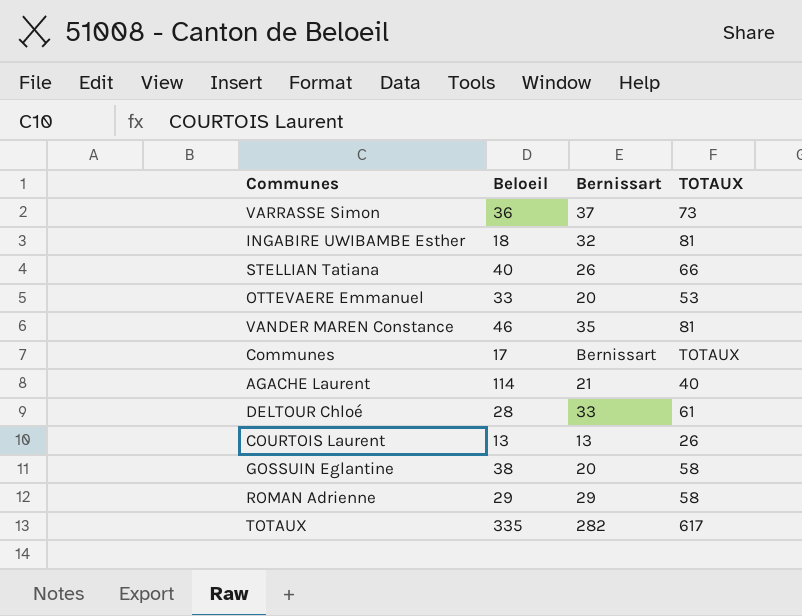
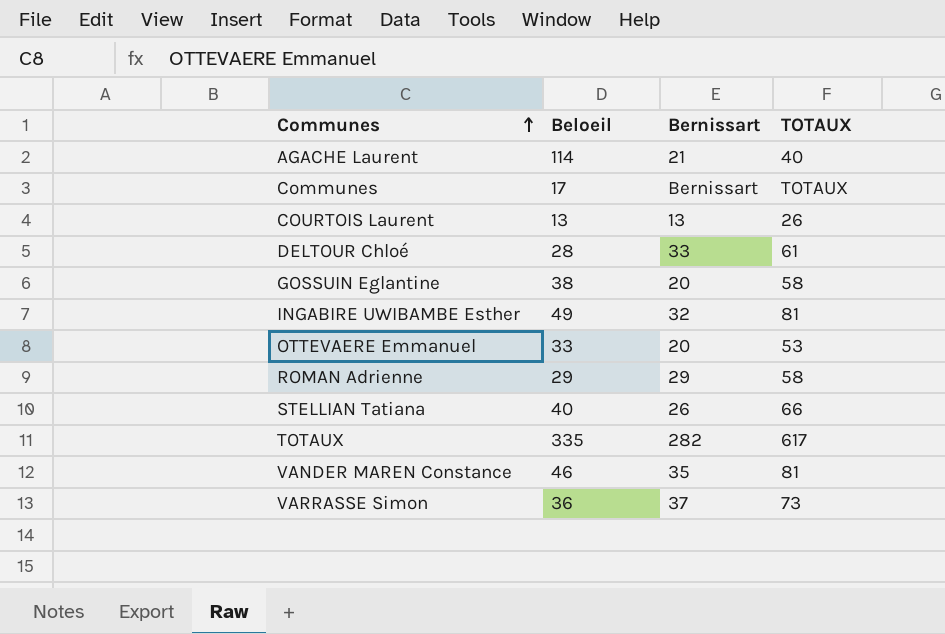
row order: none -> Communes ascending
INGABIRE UWIBAMBE Esther | Beloeil: 18 -> 49

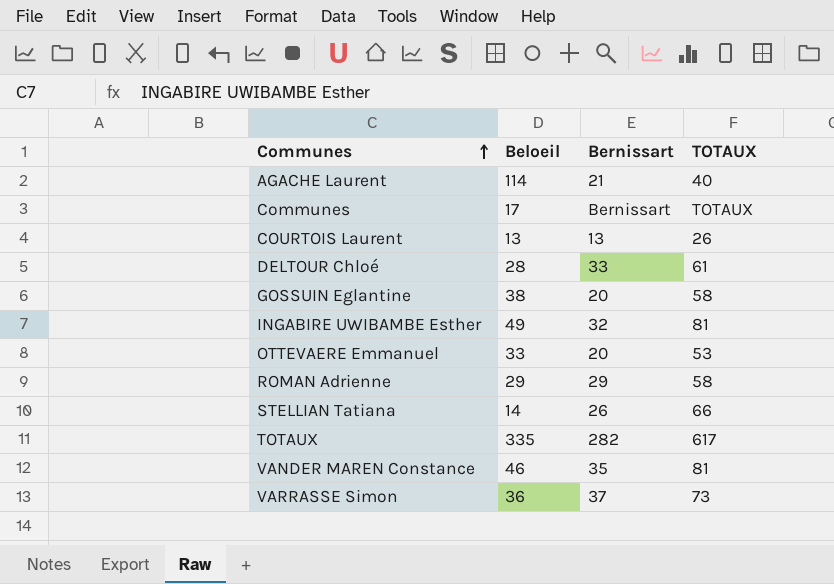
STELLIAN Tatiana | Beloeil: 40 -> 14

